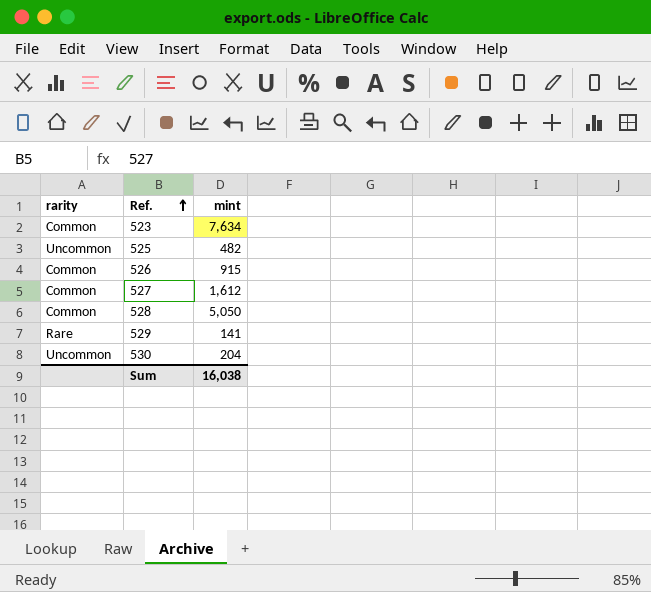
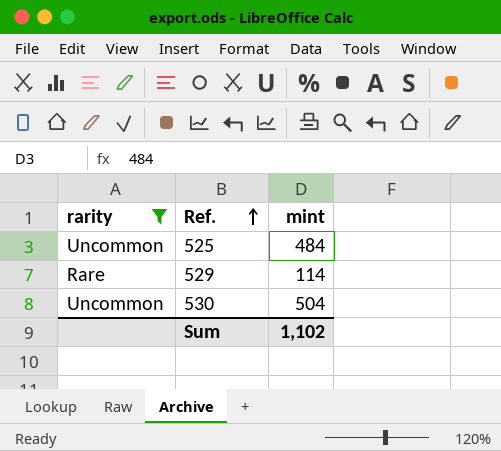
filter: none -> rarity != Common
525 | mint: 482 -> 484
529 | mint: 141 -> 114
530 | mint: 204 -> 504
Sum | mint: 16,038 -> 1,102

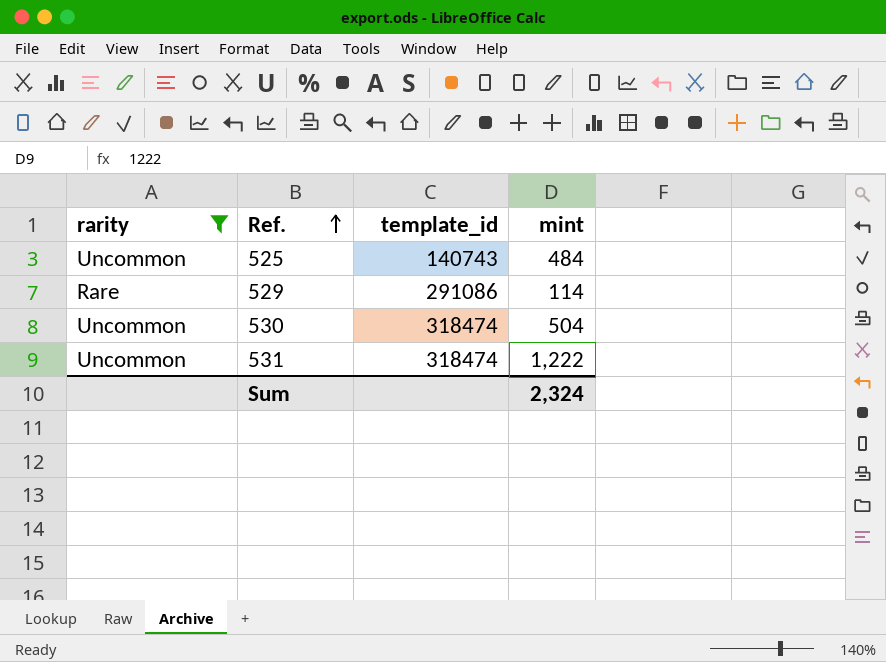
column template_id | position: none -> 3
row 531: none -> Uncommon | 318474 | 1,222
Sum | mint: 1,102 -> 2,324

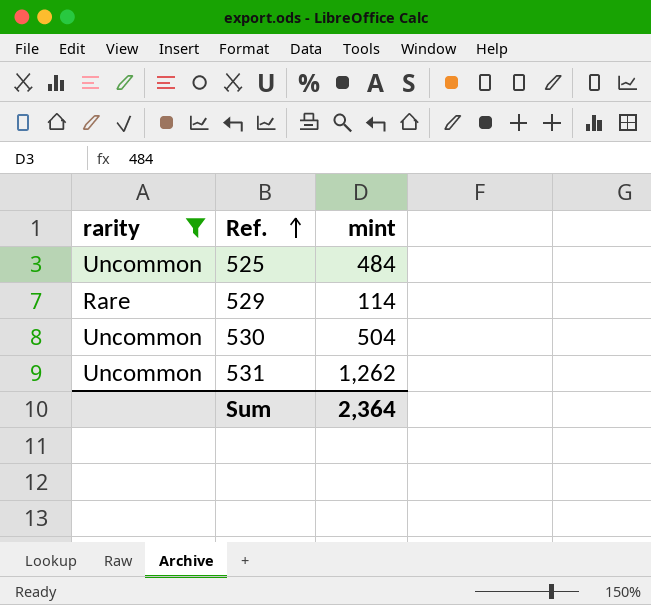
column template_id | position: 3 -> none
531 | mint: 1,222 -> 1,262
Sum | mint: 2,324 -> 2,364

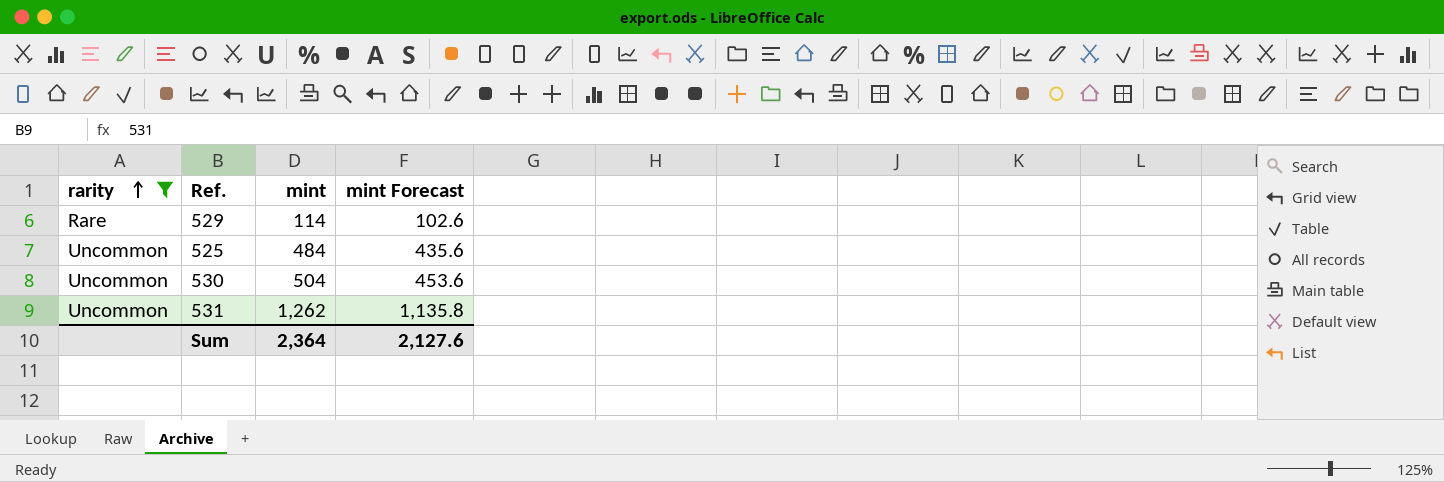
row order: Ref. ascending -> rarity ascending
column mint Forecast | formula: none -> [mint] * 0.9

